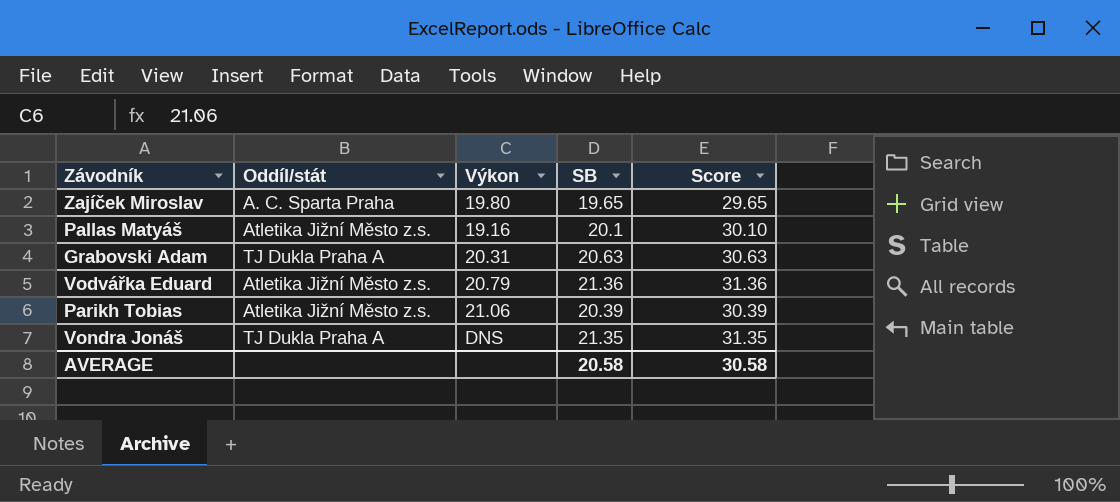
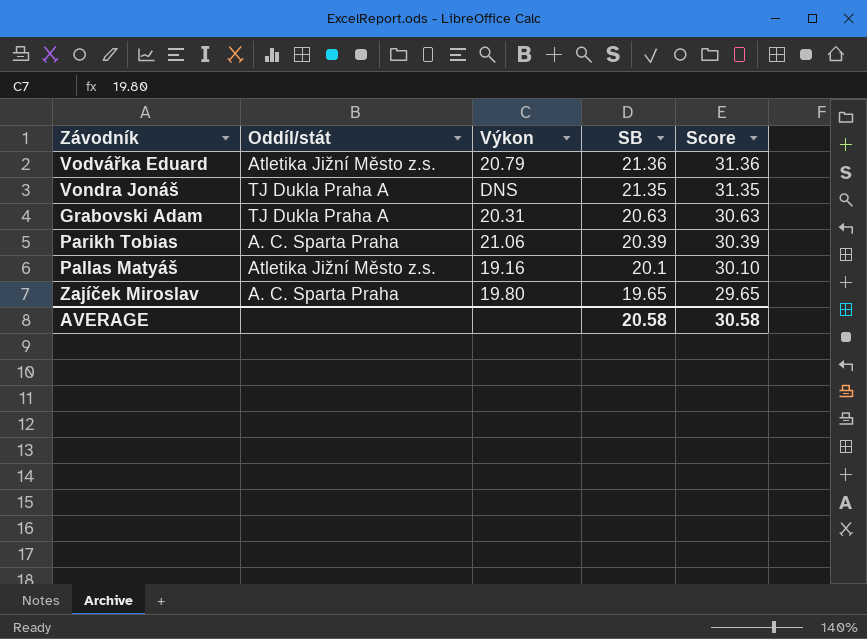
row order: none -> SB descending
Parikh Tobias | Oddíl/stát: Atletika Jižní Město z.s. -> A. C. Sparta Praha

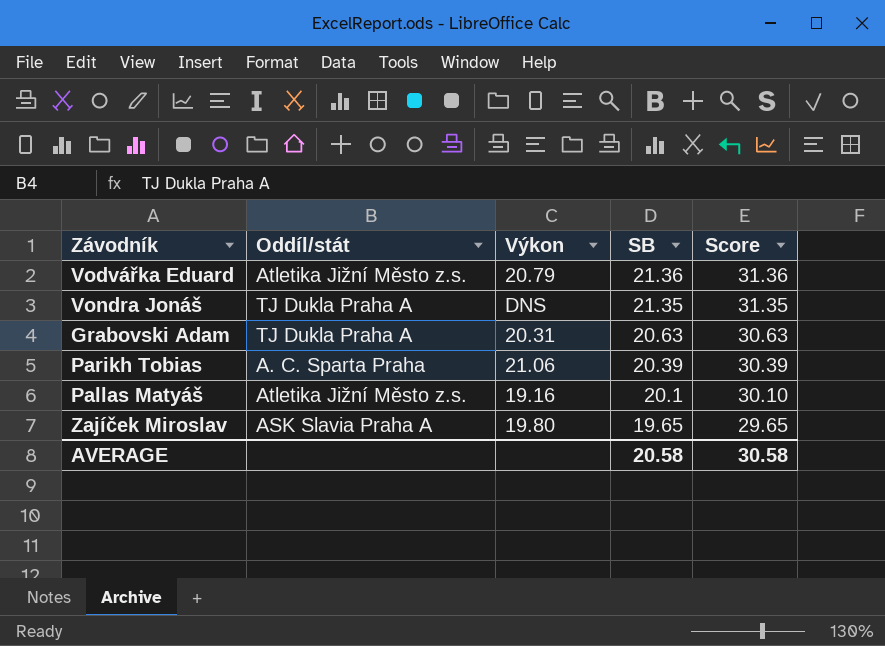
Zajíček Miroslav | Oddíl/stát: A. C. Sparta Praha -> ASK Slavia Praha A

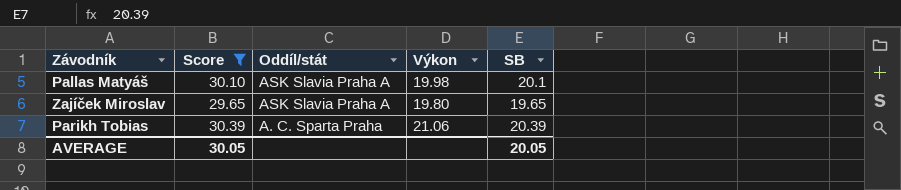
filter: none -> Score <= 30.39
row order: SB descending -> Oddíl/stát descending
column Score | position: 5 -> 2
Pallas Matyáš | Oddíl/stát: Atletika Jižní Město z.s. -> ASK Slavia Praha A
Pallas Matyáš | Výkon: 19.16 -> 19.98
AVERAGE | Score: 30.58 -> 30.05
AVERAGE | SB: 20.58 -> 20.05

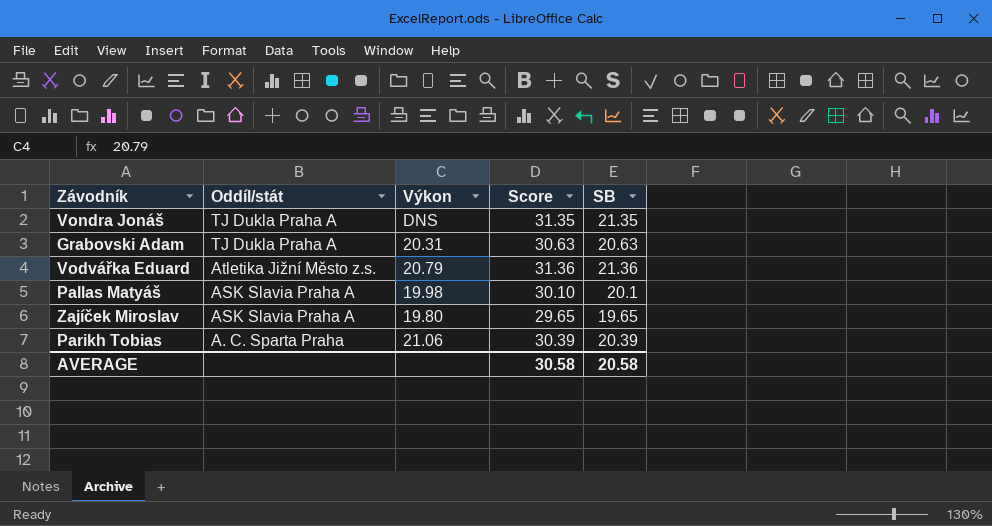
filter: Score <= 30.39 -> none
column Score | position: 2 -> 4
AVERAGE | Score: 30.05 -> 30.58
AVERAGE | SB: 20.05 -> 20.58

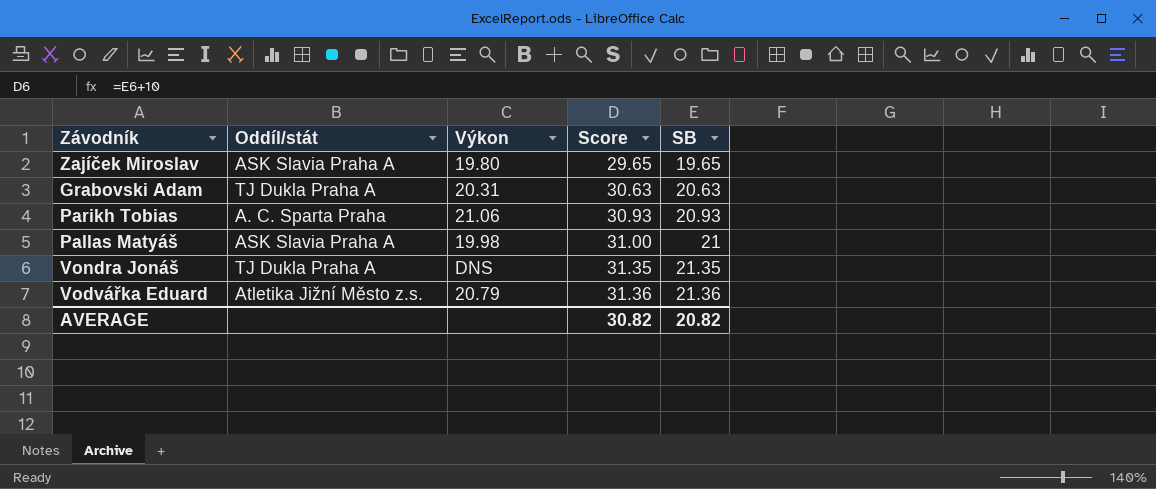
row order: Oddíl/stát descending -> Score ascending
Parikh Tobias | Score: 30.39 -> 30.93
Parikh Tobias | SB: 20.39 -> 20.93
Pallas Matyáš | Score: 30.10 -> 31.00
Pallas Matyáš | SB: 20.1 -> 21
AVERAGE | Score: 30.58 -> 30.82
AVERAGE | SB: 20.58 -> 20.82

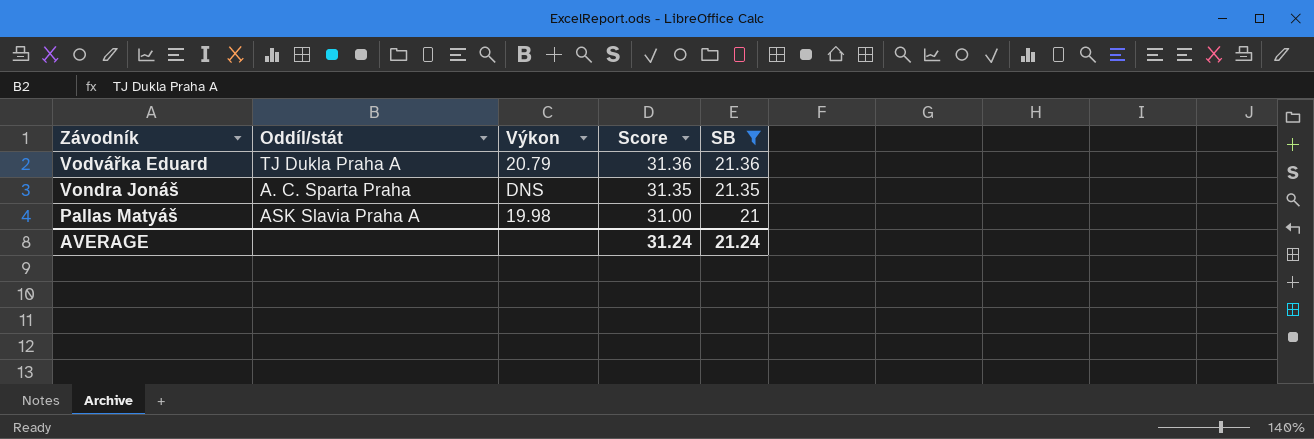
filter: none -> SB >= 21
row order: Score ascending -> Score descending
Vodvářka Eduard | Oddíl/stát: Atletika Jižní Město z.s. -> TJ Dukla Praha A
Vondra Jonáš | Oddíl/stát: TJ Dukla Praha A -> A. C. Sparta Praha
AVERAGE | Score: 30.82 -> 31.24
AVERAGE | SB: 20.82 -> 21.24

